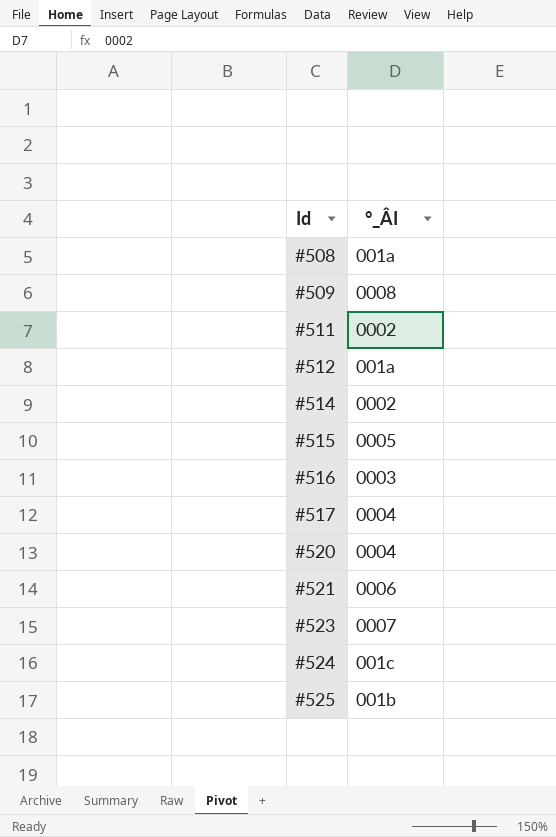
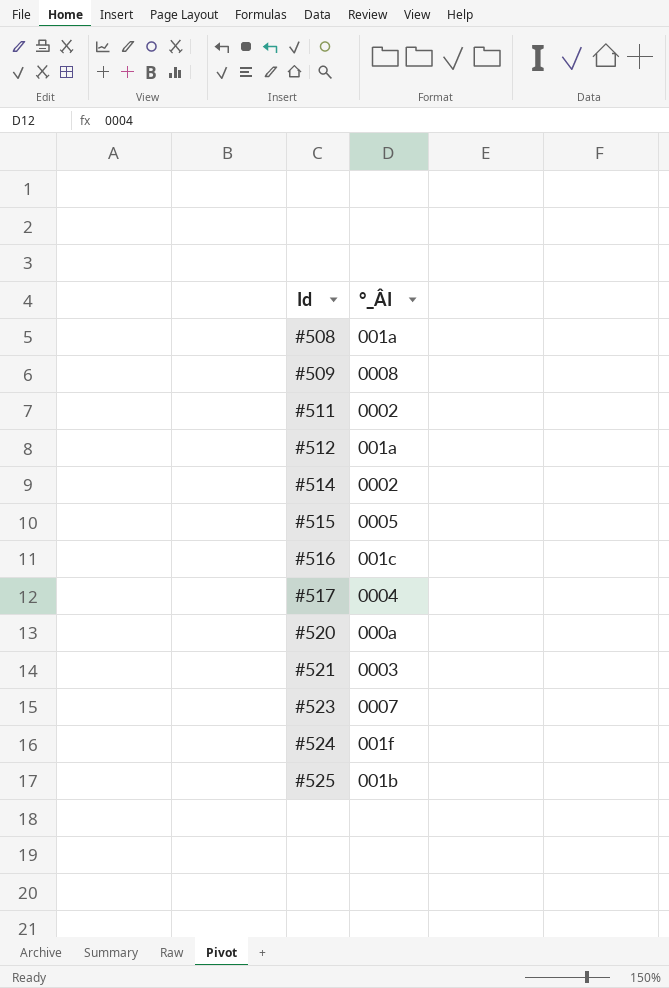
#516 | °_ÂI: 0003 -> 001c
#520 | °_ÂI: 0004 -> 000a
#521 | °_ÂI: 0006 -> 0003
#524 | °_ÂI: 001c -> 001f

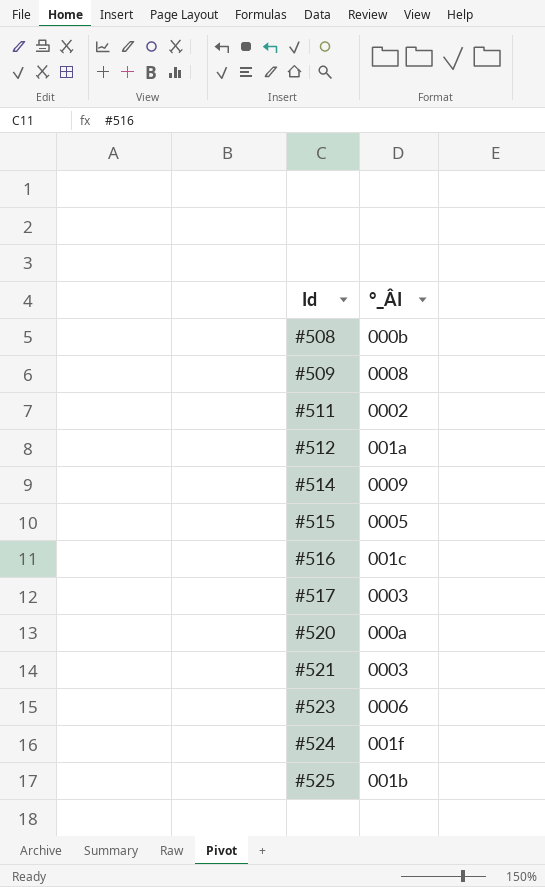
#508 | °_ÂI: 001a -> 000b
#514 | °_ÂI: 0002 -> 0009
#517 | °_ÂI: 0004 -> 0003
#523 | °_ÂI: 0007 -> 0006

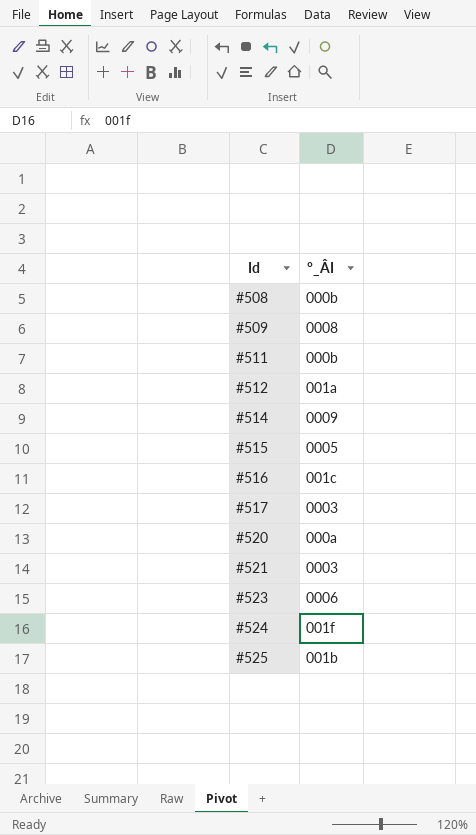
#511 | °_ÂI: 0002 -> 000b

